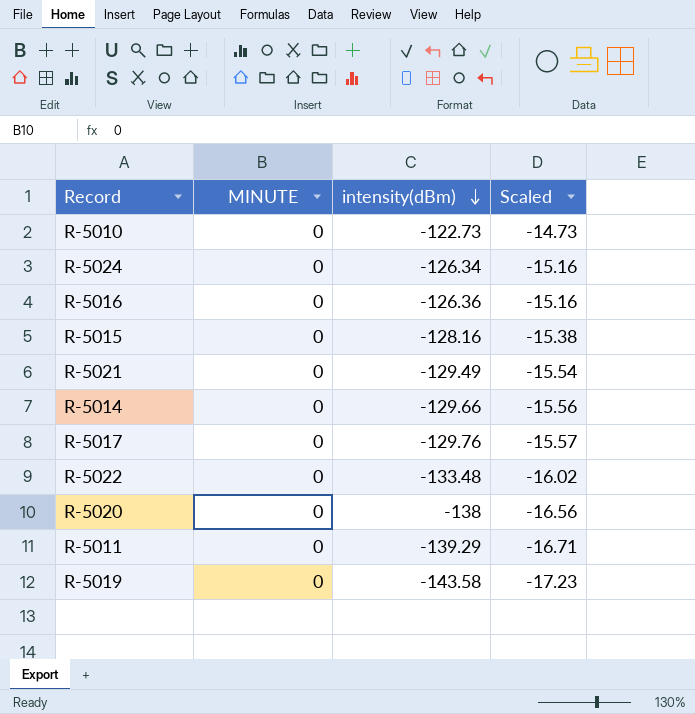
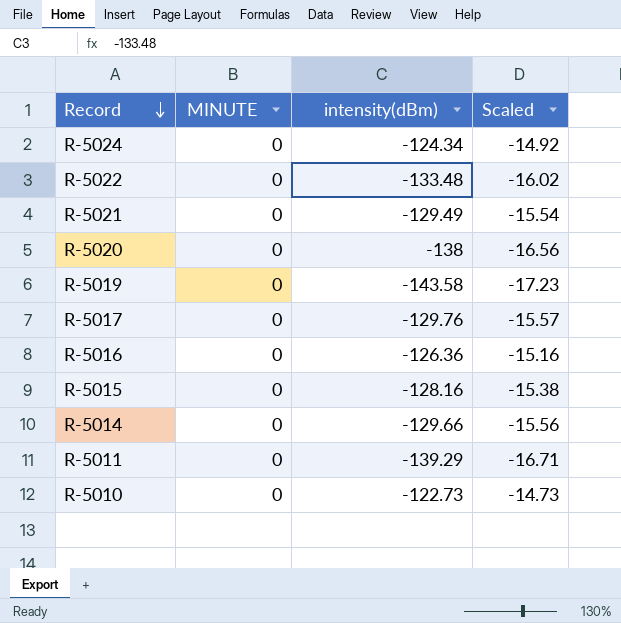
row order: intensity(dBm) descending -> Record descending
R-5024 | intensity(dBm): -126.34 -> -124.34
R-5024 | Scaled: -15.16 -> -14.92

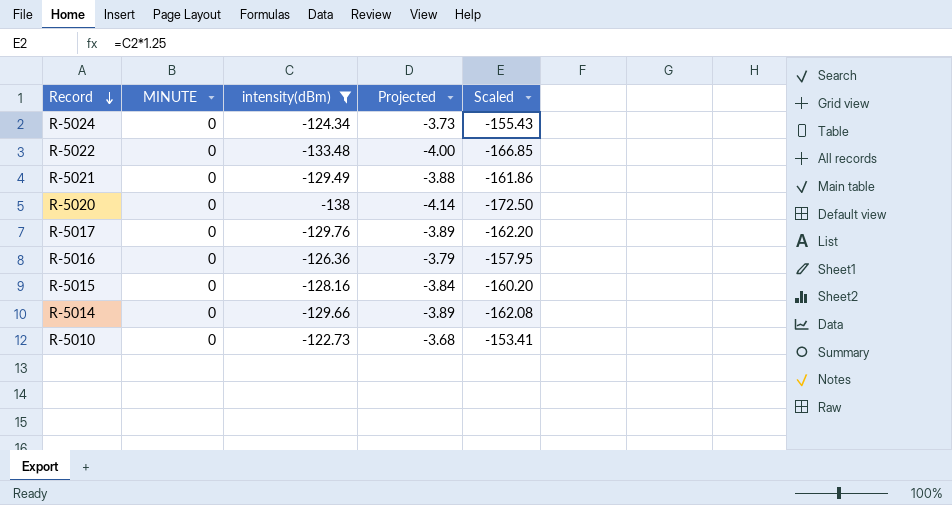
filter: none -> intensity(dBm) >= -138
column Projected | formula: none -> [intensity(dBm)] * 0.03
column Scaled | formula: [intensity(dBm)] * 0.12 -> [intensity(dBm)] * 1.25

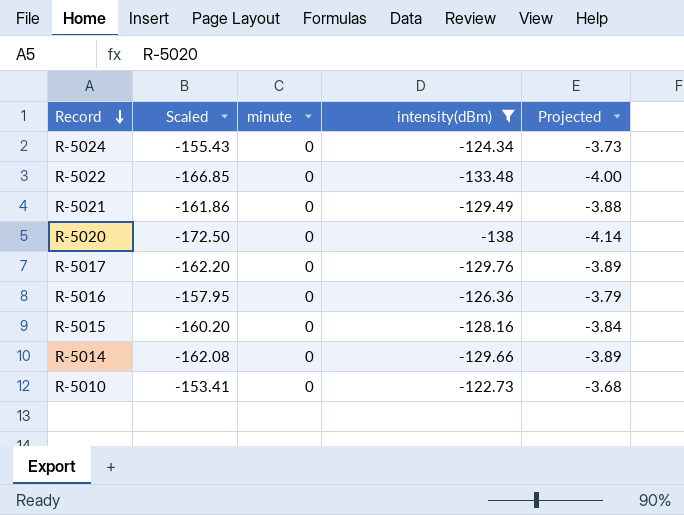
column Scaled | position: 5 -> 2
column name: MINUTE -> minute

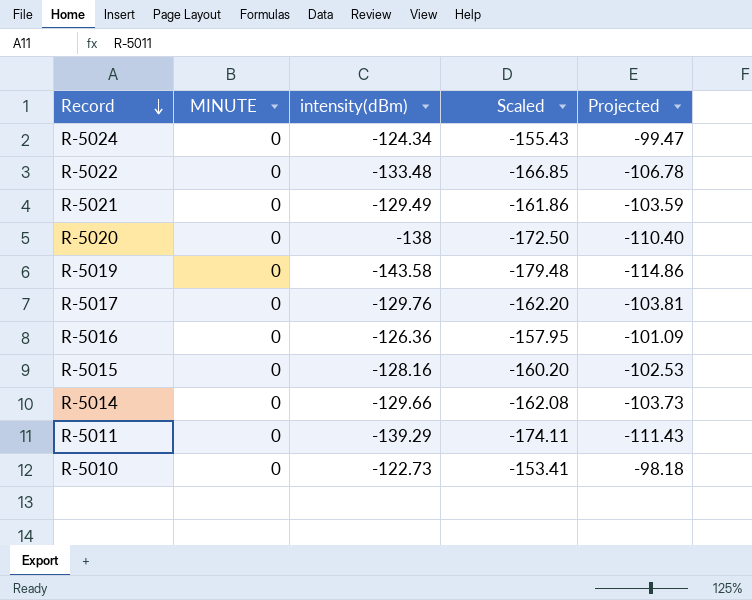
filter: intensity(dBm) >= -138 -> none
column name: minute -> MINUTE
column Scaled | position: 2 -> 4
column Projected | formula: [intensity(dBm)] * 0.03 -> [intensity(dBm)] * 0.8

